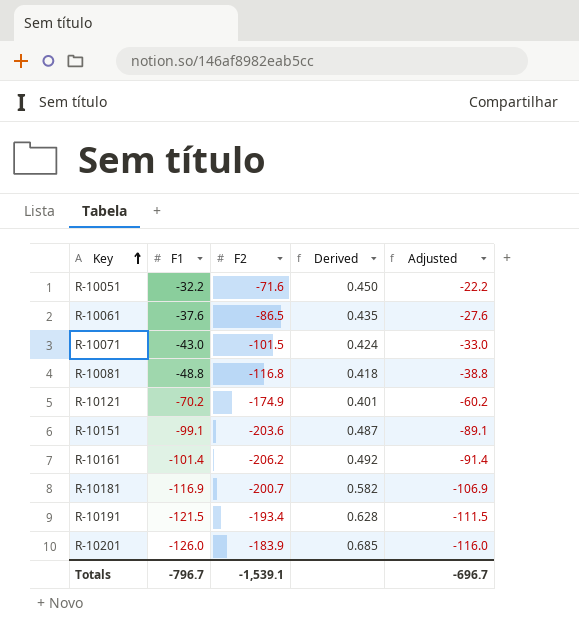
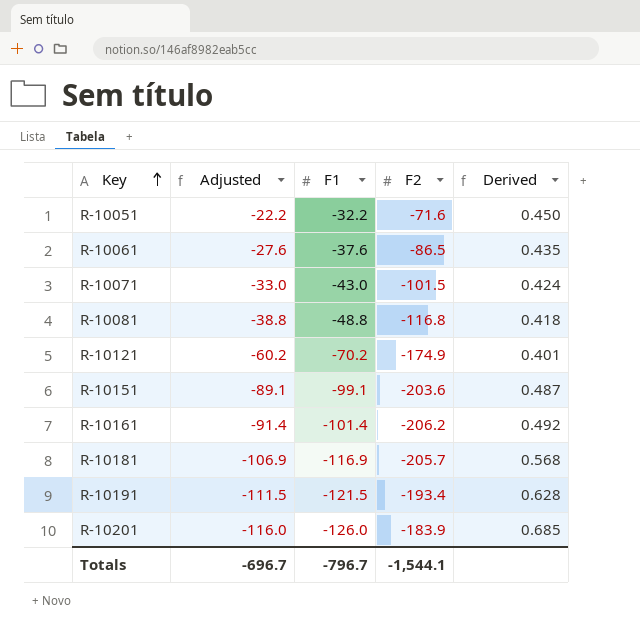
column Adjusted | position: 5 -> 2
R-10181 | F2: -200.7 -> -205.7
R-10181 | Derived: 0.582 -> 0.568
Totals | F2: -1,539.1 -> -1,544.1

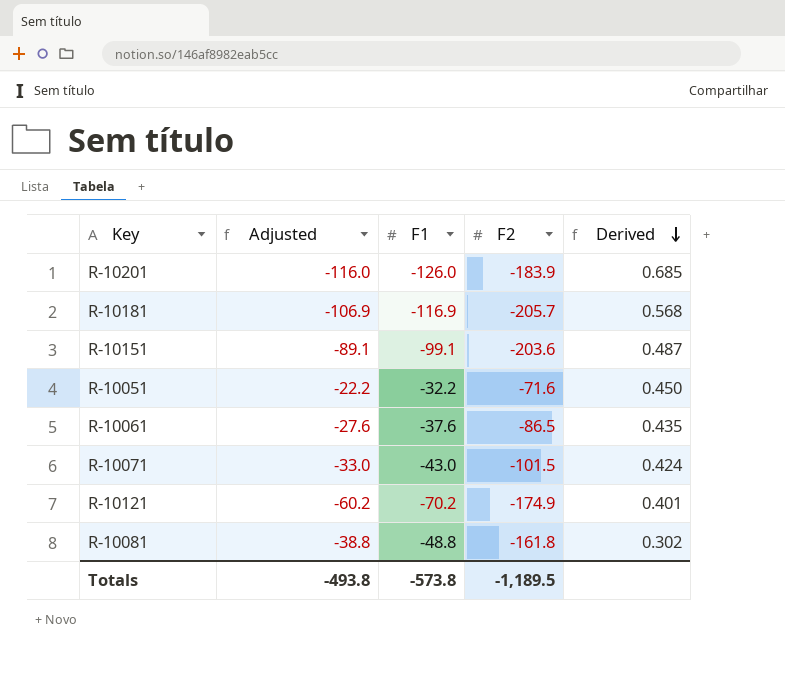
row order: Key ascending -> Derived descending
row R-10161: -91.4 | -101.4 | -206.2 | 0.492 -> none
row R-10191: -111.5 | -121.5 | -193.4 | 0.628 -> none
R-10081 | F2: -116.8 -> -161.8
R-10081 | Derived: 0.418 -> 0.302
Totals | Adjusted: -696.7 -> -493.8
Totals | F1: -796.7 -> -573.8
Totals | F2: -1,544.1 -> -1,189.5

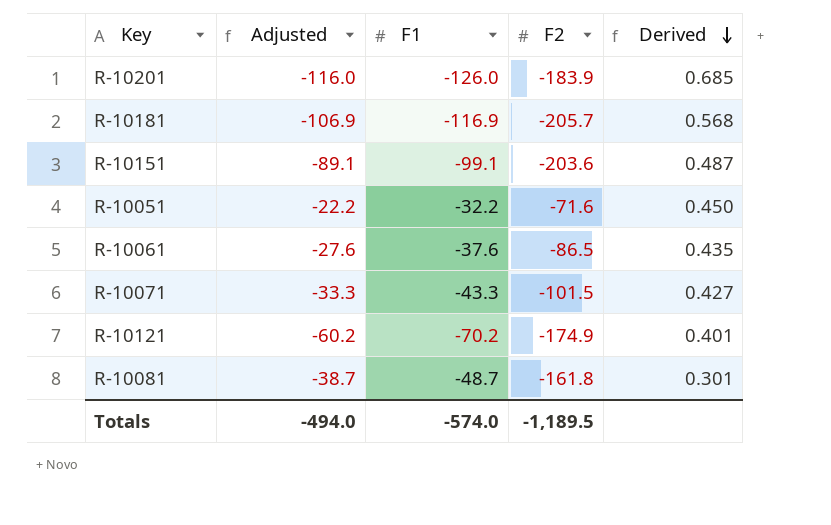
R-10071 | Adjusted: -33.0 -> -33.3
R-10071 | F1: -43.0 -> -43.3
R-10071 | Derived: 0.424 -> 0.427
R-10081 | Adjusted: -38.8 -> -38.7
R-10081 | F1: -48.8 -> -48.7
R-10081 | Derived: 0.302 -> 0.301
Totals | Adjusted: -493.8 -> -494.0
Totals | F1: -573.8 -> -574.0

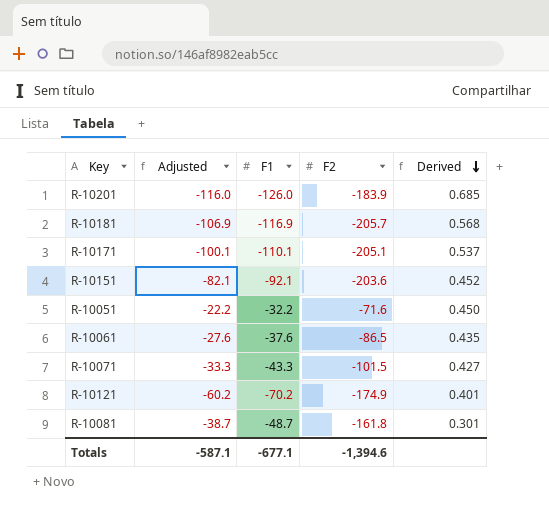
row R-10171: none -> -100.1 | -110.1 | -205.1 | 0.537
R-10151 | Adjusted: -89.1 -> -82.1
R-10151 | F1: -99.1 -> -92.1
R-10151 | Derived: 0.487 -> 0.452
Totals | Adjusted: -494.0 -> -587.1
Totals | F1: -574.0 -> -677.1
Totals | F2: -1,189.5 -> -1,394.6

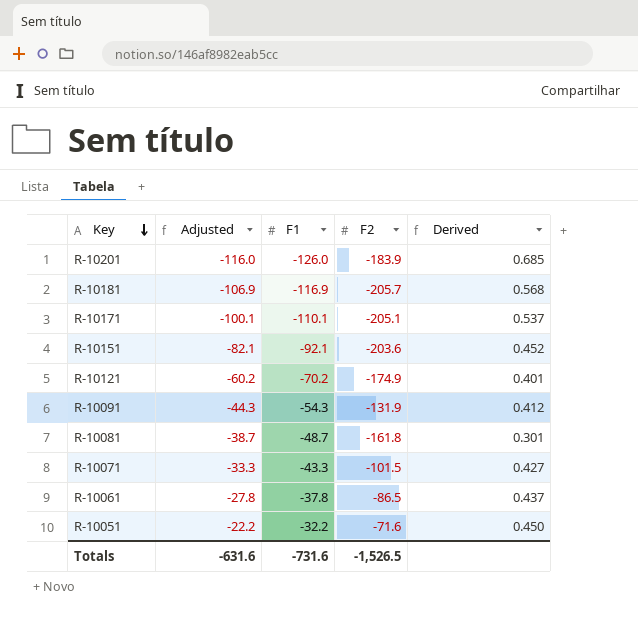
row order: Derived descending -> Key descending
row R-10091: none -> -44.3 | -54.3 | -131.9 | 0.412
R-10061 | Adjusted: -27.6 -> -27.8
R-10061 | F1: -37.6 -> -37.8
R-10061 | Derived: 0.435 -> 0.437
Totals | Adjusted: -587.1 -> -631.6
Totals | F1: -677.1 -> -731.6
Totals | F2: -1,394.6 -> -1,526.5

